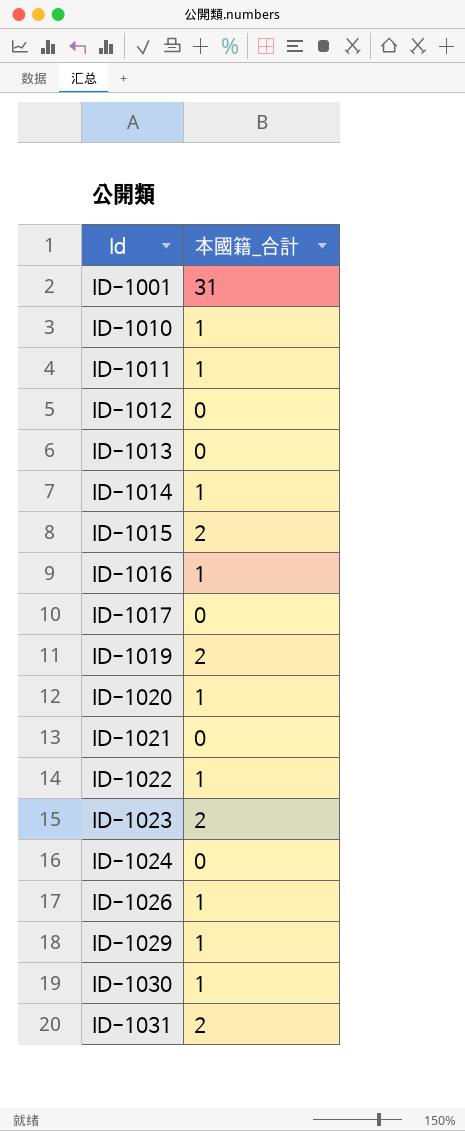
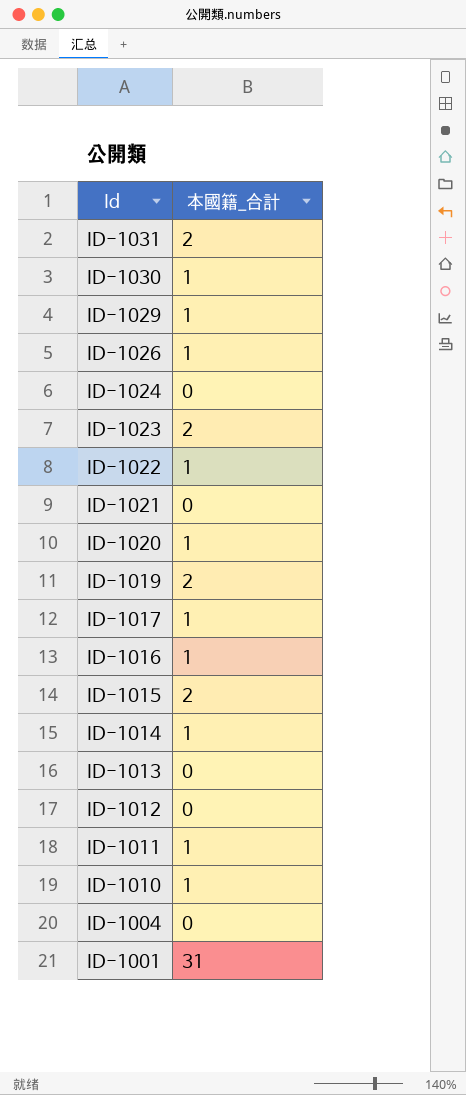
row order: Id ascending -> Id descending
ID-1017 | 本國籍_合計: 0 -> 1
row ID-1004: none -> 0

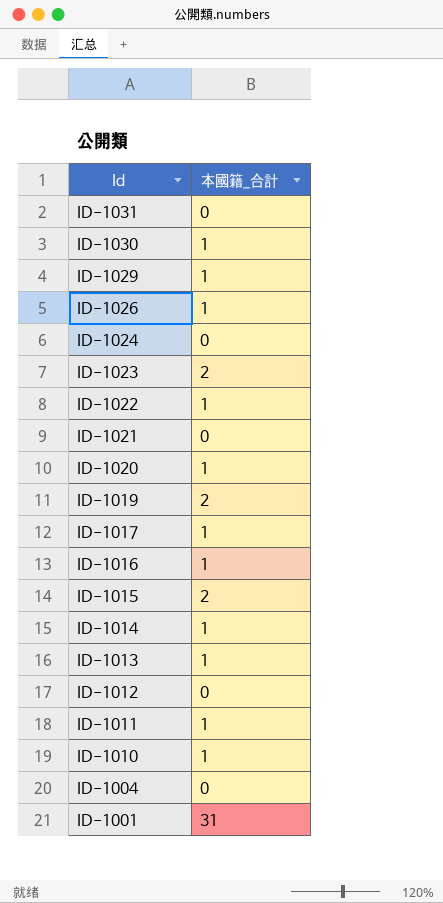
ID-1031 | 本國籍_合計: 2 -> 0
ID-1013 | 本國籍_合計: 0 -> 1

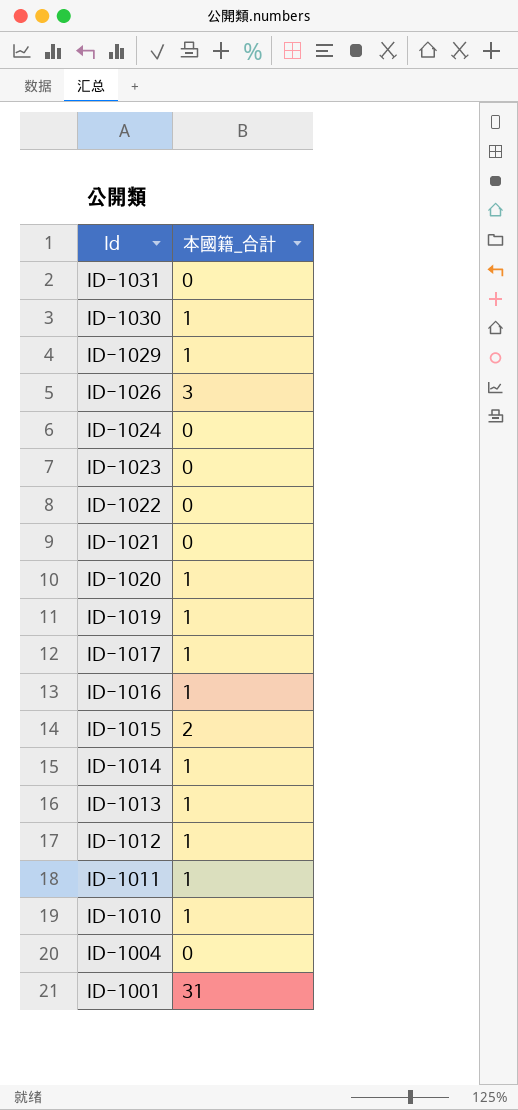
ID-1026 | 本國籍_合計: 1 -> 3
ID-1023 | 本國籍_合計: 2 -> 0
ID-1022 | 本國籍_合計: 1 -> 0
ID-1019 | 本國籍_合計: 2 -> 1
ID-1012 | 本國籍_合計: 0 -> 1

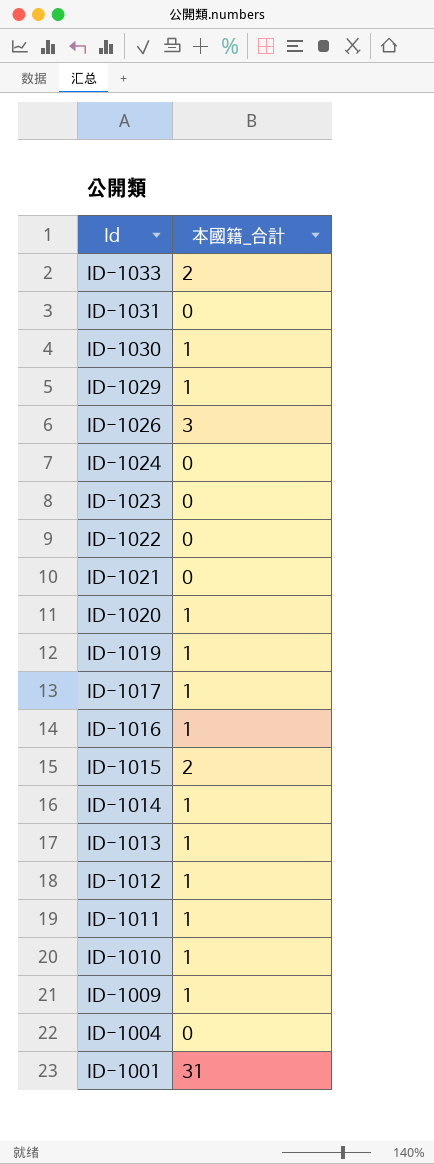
row ID-1033: none -> 2
row ID-1009: none -> 1

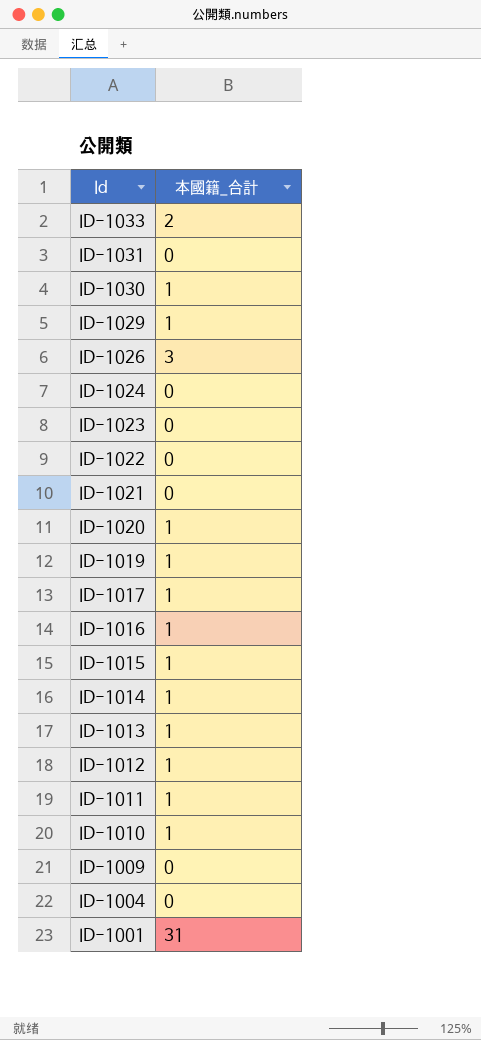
ID-1015 | 本國籍_合計: 2 -> 1
ID-1009 | 本國籍_合計: 1 -> 0

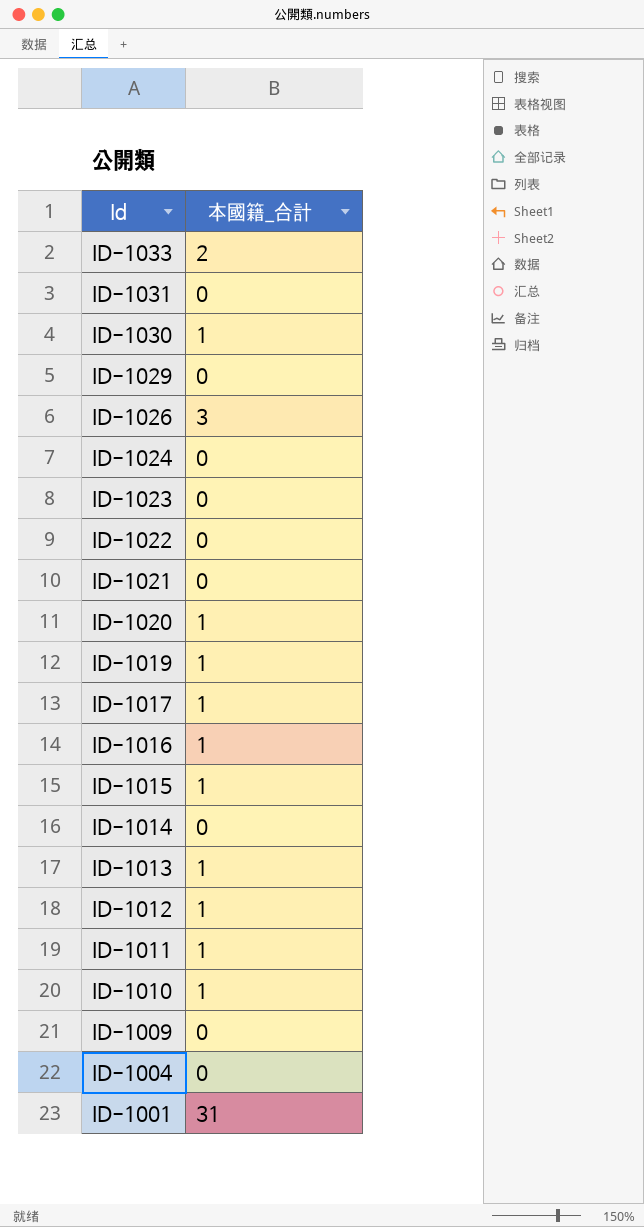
ID-1029 | 本國籍_合計: 1 -> 0
ID-1014 | 本國籍_合計: 1 -> 0

